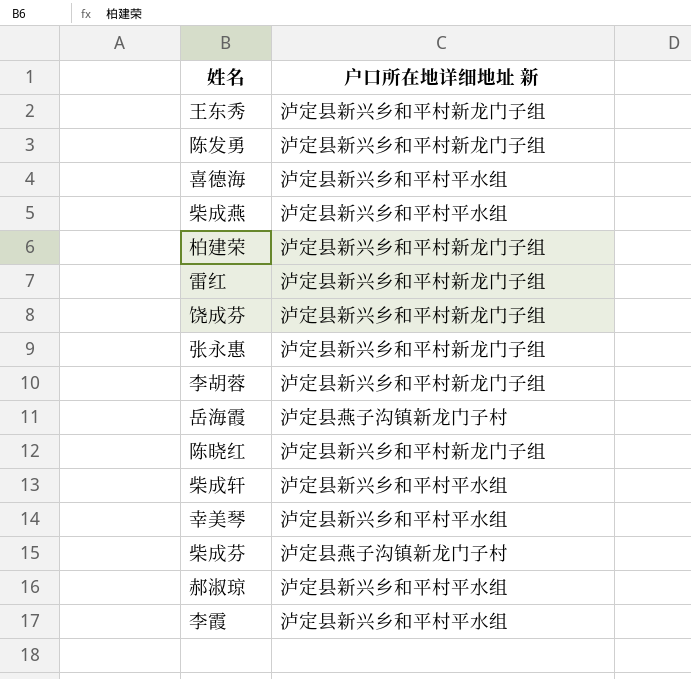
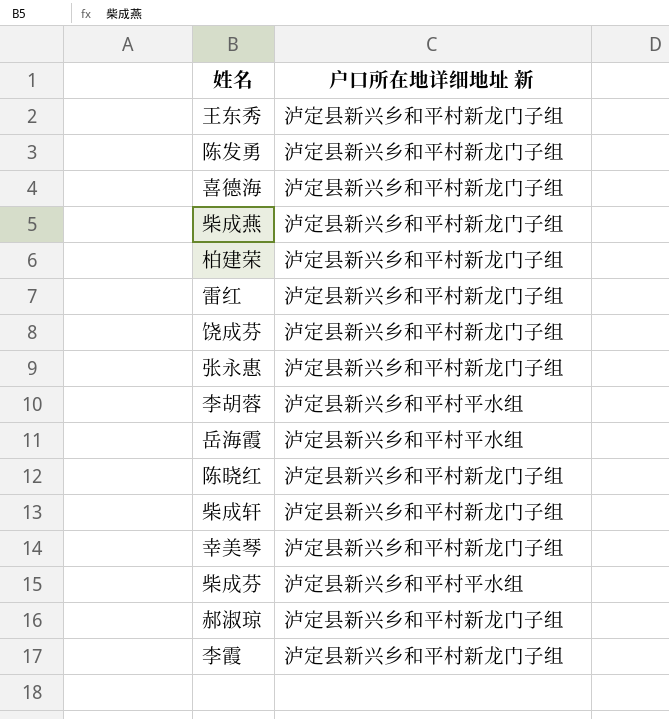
喜德海 | 户口所在地详细地址 新: 泸定县新兴乡和平村平水组 -> 泸定县新兴乡和平村新龙门子组
柴成燕 | 户口所在地详细地址 新: 泸定县新兴乡和平村平水组 -> 泸定县新兴乡和平村新龙门子组
李胡蓉 | 户口所在地详细地址 新: 泸定县新兴乡和平村新龙门子组 -> 泸定县新兴乡和平村平水组
岳海霞 | 户口所在地详细地址 新: 泸定县燕子沟镇新龙门子村 -> 泸定县新兴乡和平村平水组
柴成轩 | 户口所在地详细地址 新: 泸定县新兴乡和平村平水组 -> 泸定县新兴乡和平村新龙门子组
幸美琴 | 户口所在地详细地址 新: 泸定县新兴乡和平村平水组 -> 泸定县新兴乡和平村新龙门子组
柴成芬 | 户口所在地详细地址 新: 泸定县燕子沟镇新龙门子村 -> 泸定县新兴乡和平村平水组
郝淑琼 | 户口所在地详细地址 新: 泸定县新兴乡和平村平水组 -> 泸定县新兴乡和平村新龙门子组
李霞 | 户口所在地详细地址 新: 泸定县新兴乡和平村平水组 -> 泸定县新兴乡和平村新龙门子组

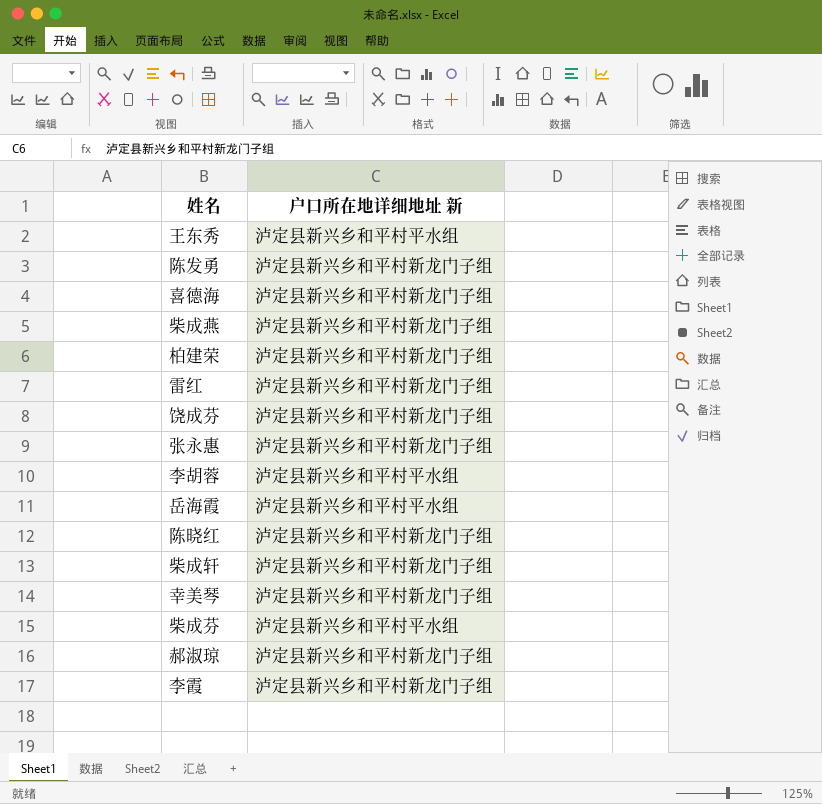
王东秀 | 户口所在地详细地址 新: 泸定县新兴乡和平村新龙门子组 -> 泸定县新兴乡和平村平水组

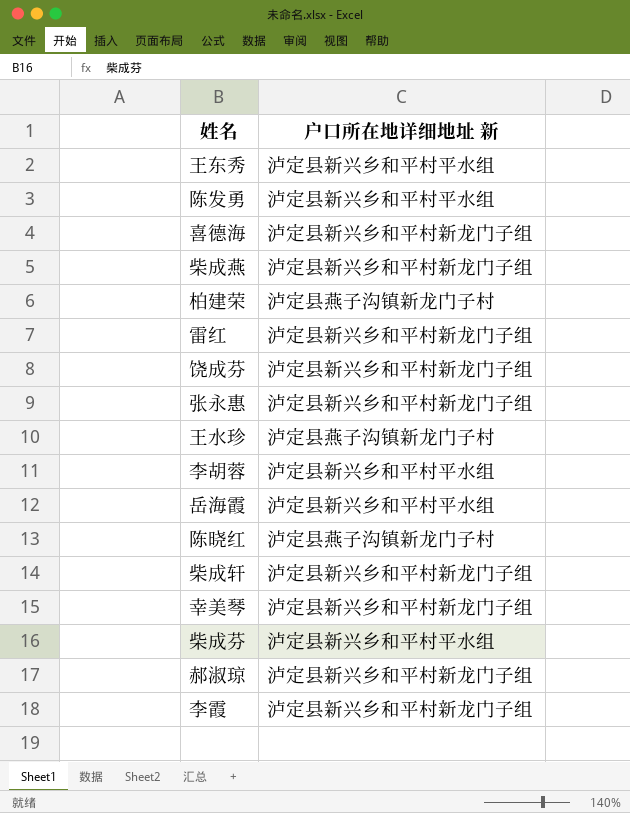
陈发勇 | 户口所在地详细地址 新: 泸定县新兴乡和平村新龙门子组 -> 泸定县新兴乡和平村平水组
柏建荣 | 户口所在地详细地址 新: 泸定县新兴乡和平村新龙门子组 -> 泸定县燕子沟镇新龙门子村
row 王水珍: none -> 泸定县燕子沟镇新龙门子村
陈晓红 | 户口所在地详细地址 新: 泸定县新兴乡和平村新龙门子组 -> 泸定县燕子沟镇新龙门子村

